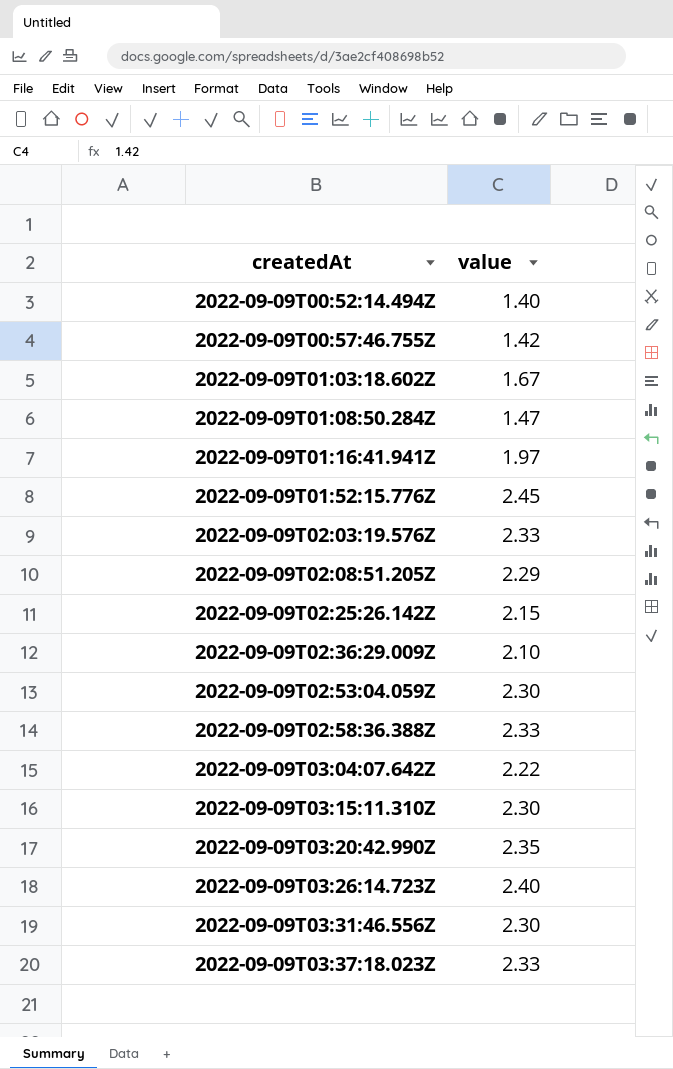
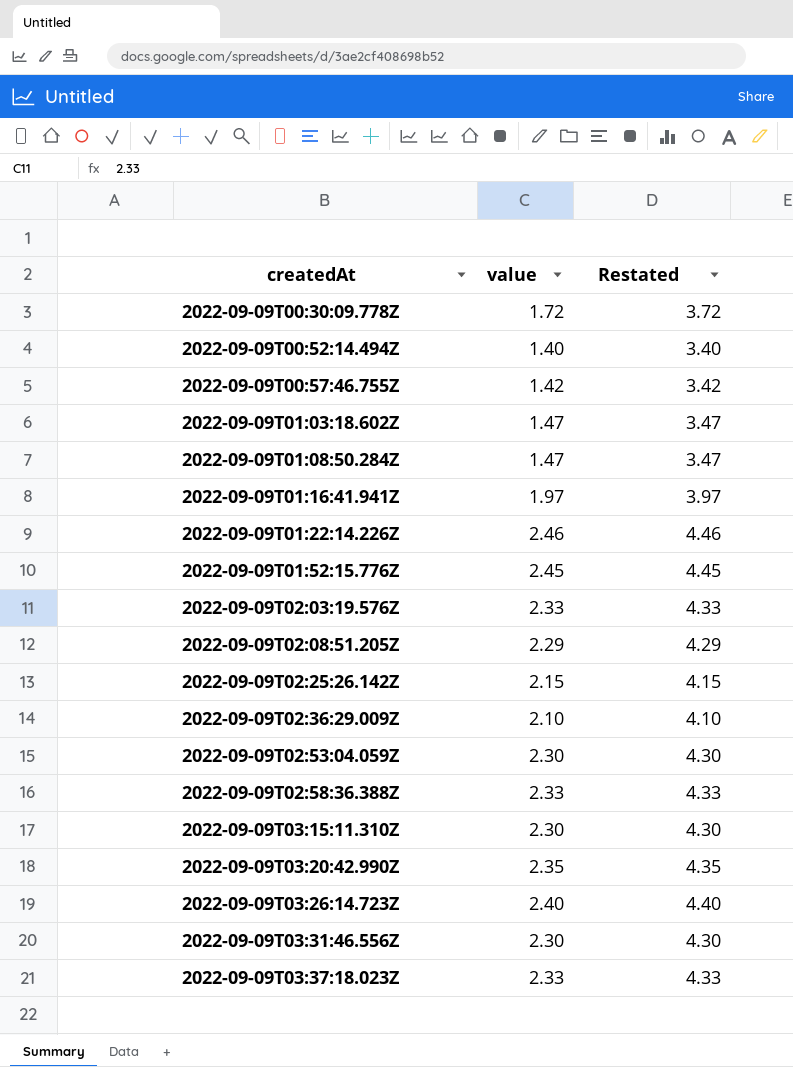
column Restated | formula: none -> [value] + 2
row 2022-09-09T03:04:07.642Z: 2.22 -> none
row 2022-09-09T00:30:09.778Z: none -> 1.72 | 3.72
2022-09-09T01:03:18.602Z | value: 1.67 -> 1.47
row 2022-09-09T01:22:14.226Z: none -> 2.46 | 4.46

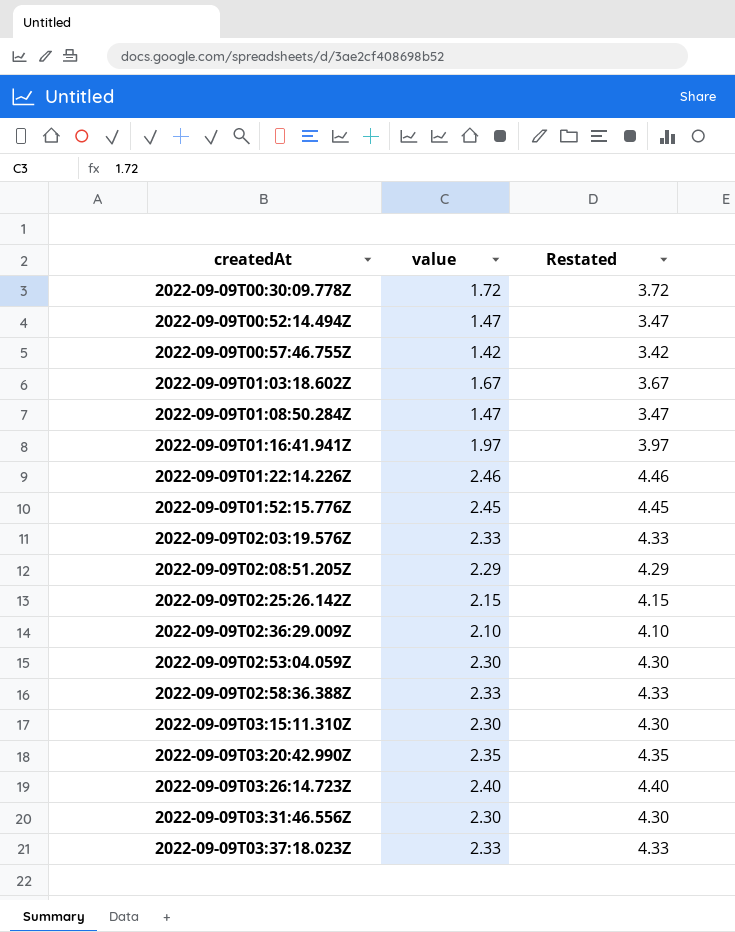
2022-09-09T00:52:14.494Z | value: 1.40 -> 1.47
2022-09-09T00:52:14.494Z | Restated: 3.40 -> 3.47
2022-09-09T01:03:18.602Z | value: 1.47 -> 1.67
2022-09-09T01:03:18.602Z | Restated: 3.47 -> 3.67

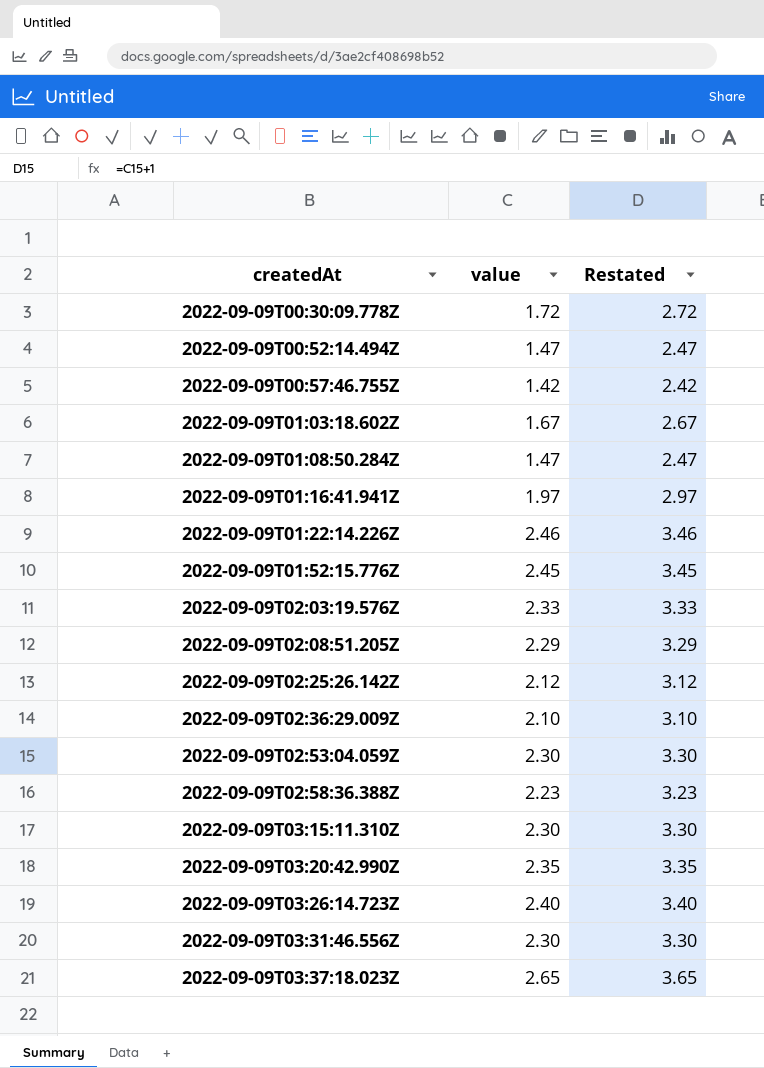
column Restated | formula: [value] + 2 -> [value] + 1
2022-09-09T02:25:26.142Z | value: 2.15 -> 2.12
2022-09-09T02:58:36.388Z | value: 2.33 -> 2.23
2022-09-09T03:37:18.023Z | value: 2.33 -> 2.65

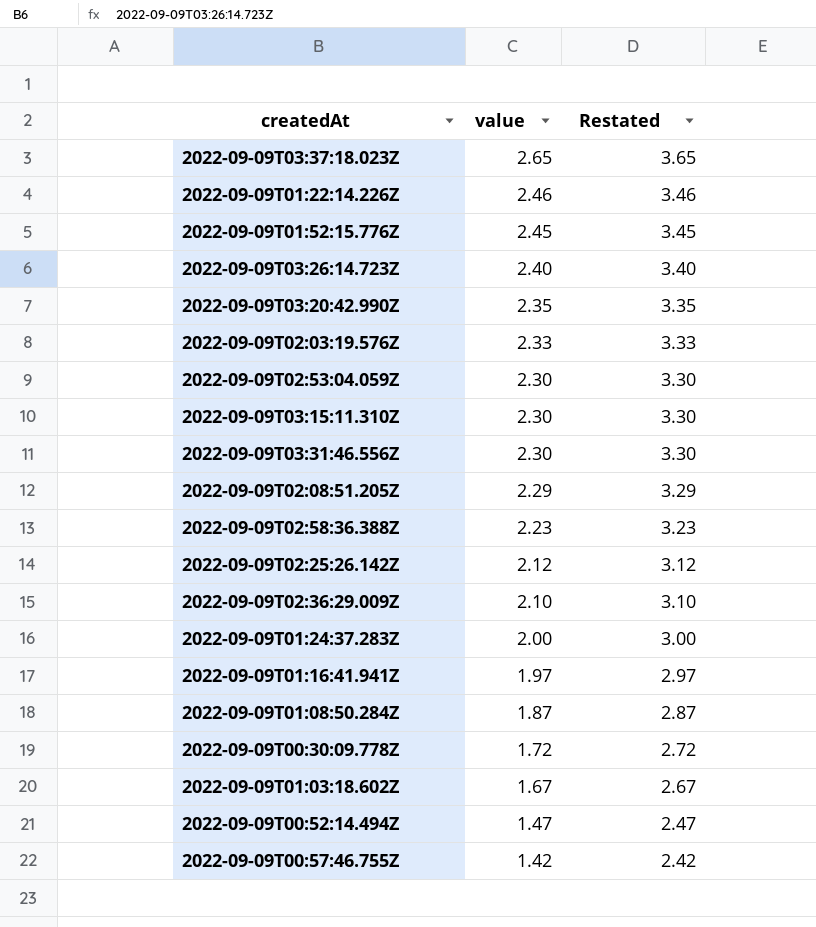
row order: createdAt ascending -> value descending
row 2022-09-09T01:24:37.283Z: none -> 2.00 | 3.00
2022-09-09T01:08:50.284Z | value: 1.47 -> 1.87
2022-09-09T01:08:50.284Z | Restated: 2.47 -> 2.87

